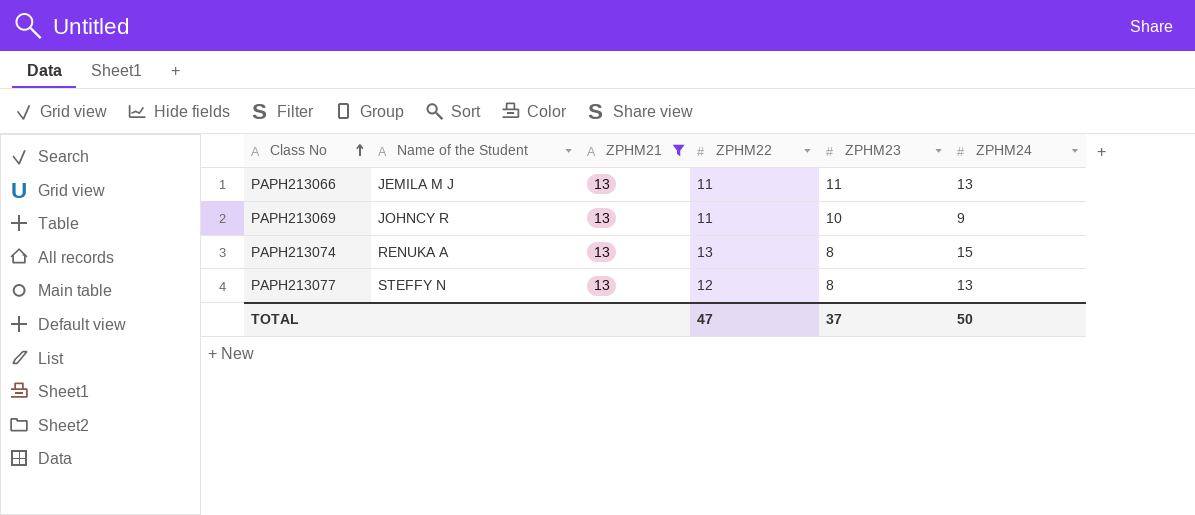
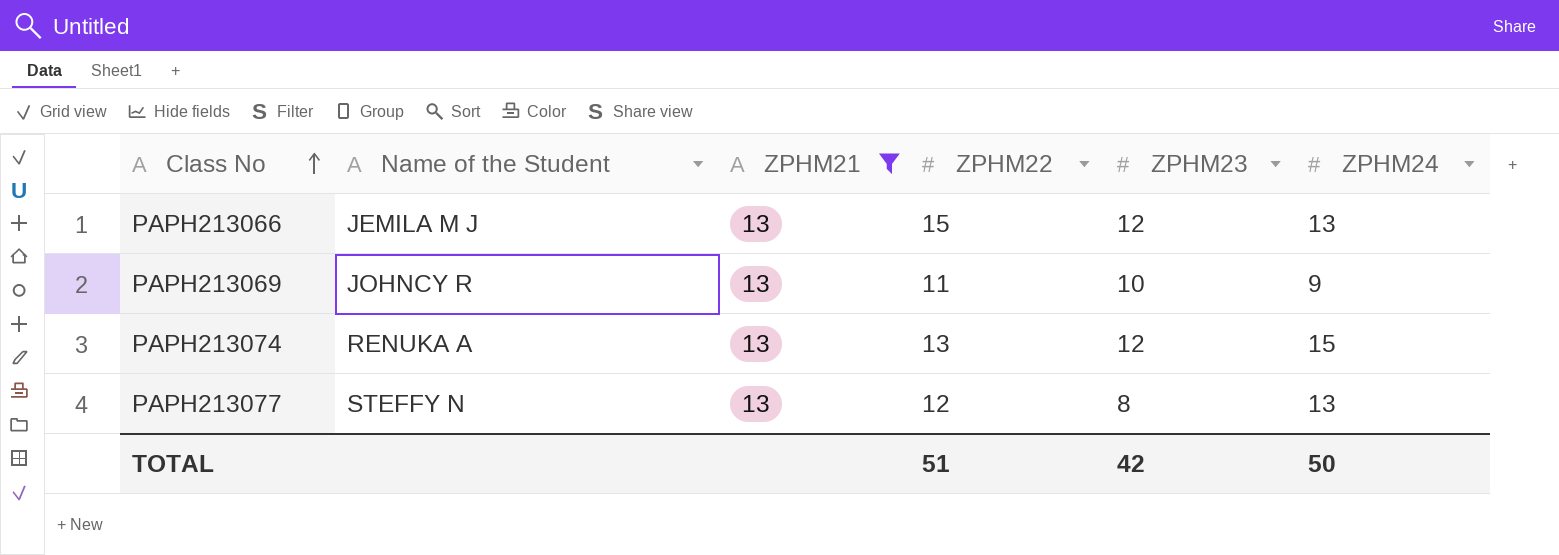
PAPH213066 | ZPHM22: 11 -> 15
PAPH213066 | ZPHM23: 11 -> 12
PAPH213074 | ZPHM23: 8 -> 12
TOTAL | ZPHM22: 47 -> 51
TOTAL | ZPHM23: 37 -> 42

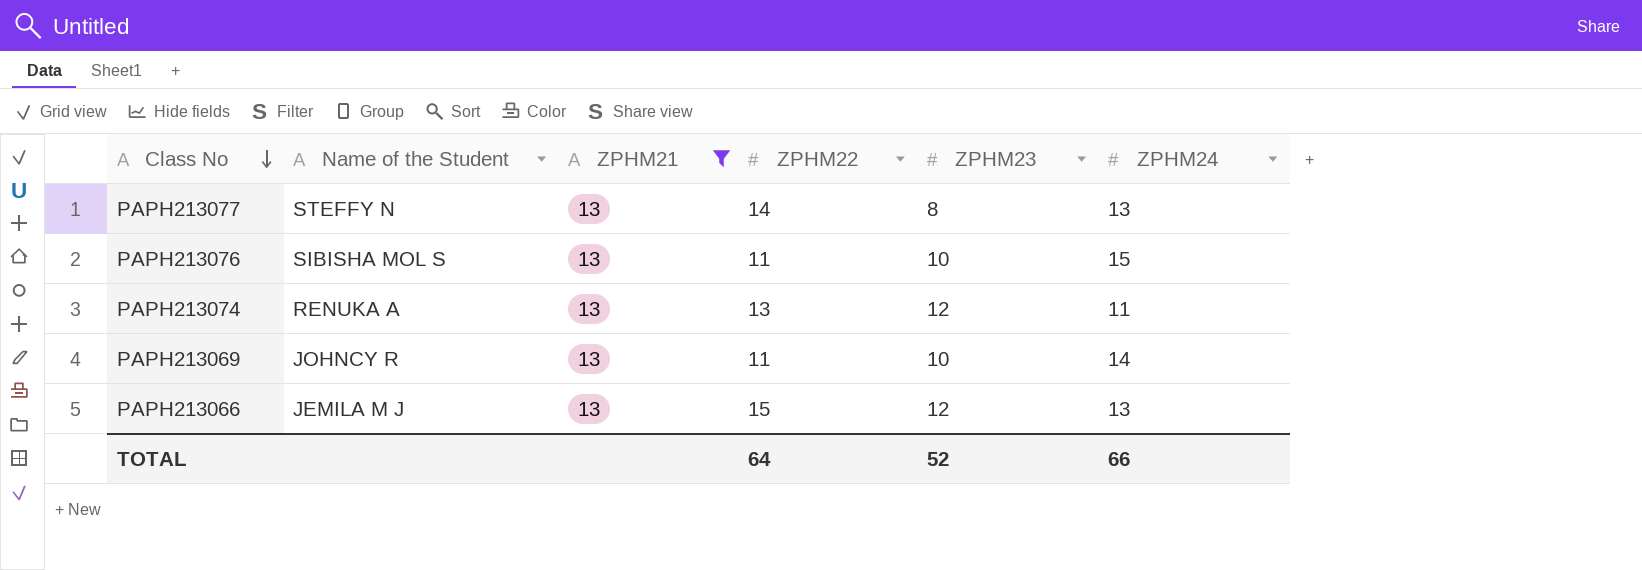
row order: Class No ascending -> Class No descending
PAPH213077 | ZPHM22: 12 -> 14
row PAPH213076: none -> SIBISHA MOL S | 13 | 11 | 10 | 15
PAPH213074 | ZPHM24: 15 -> 11
PAPH213069 | ZPHM24: 9 -> 14
TOTAL | ZPHM22: 51 -> 64
TOTAL | ZPHM23: 42 -> 52
TOTAL | ZPHM24: 50 -> 66

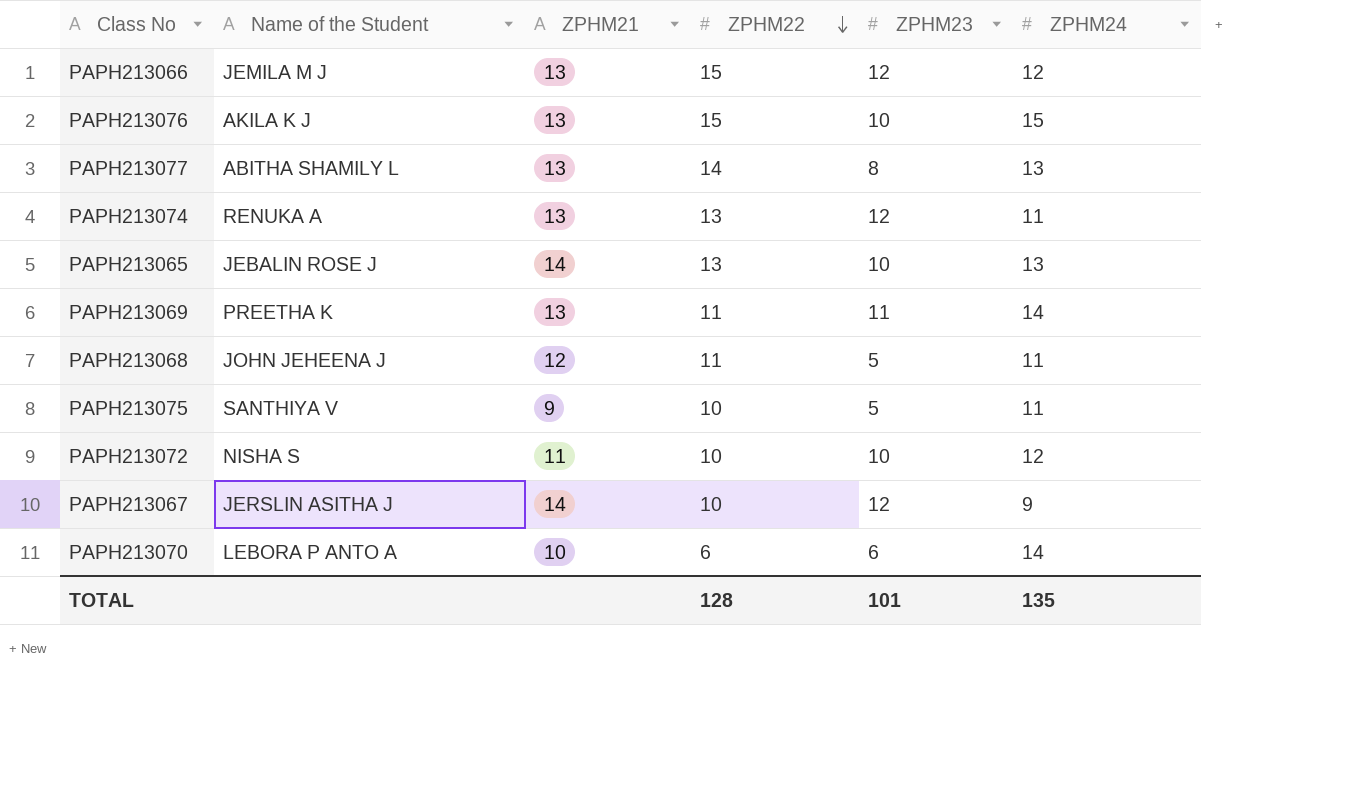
filter: ZPHM21 = 13 -> none
row order: Class No descending -> ZPHM22 descending
PAPH213066 | ZPHM24: 13 -> 12
PAPH213076 | Name of the Student: SIBISHA MOL S -> AKILA K J
PAPH213076 | ZPHM22: 11 -> 15
PAPH213077 | Name of the Student: STEFFY N -> ABITHA SHAMILY L
PAPH213069 | Name of the Student: JOHNCY R -> PREETHA K
PAPH213069 | ZPHM23: 10 -> 11
TOTAL | ZPHM22: 64 -> 128
TOTAL | ZPHM23: 52 -> 101
TOTAL | ZPHM24: 66 -> 135

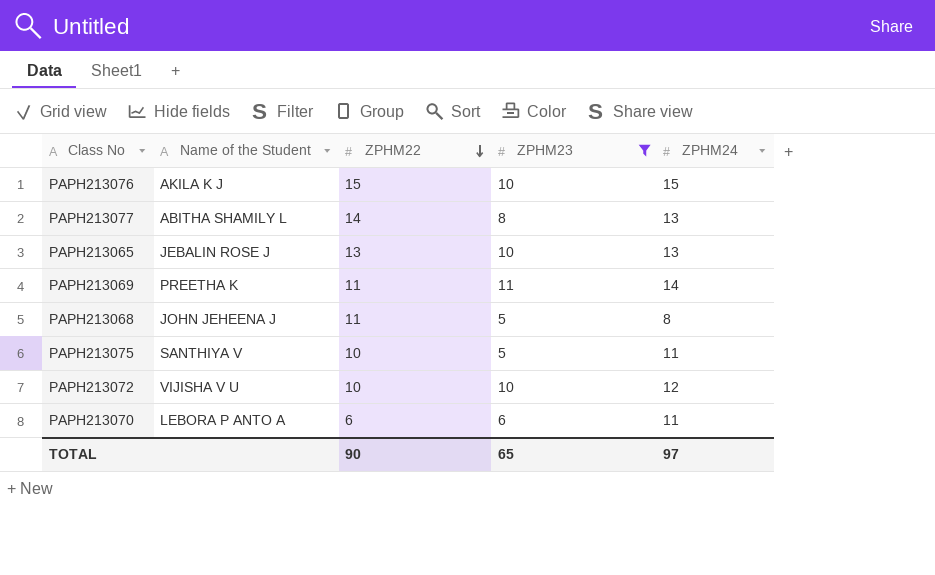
filter: none -> ZPHM23 != 12
column ZPHM21 | position: 3 -> none
PAPH213068 | ZPHM24: 11 -> 8
PAPH213072 | Name of the Student: NISHA S -> VIJISHA V U
PAPH213070 | ZPHM24: 14 -> 11
TOTAL | ZPHM22: 128 -> 90
TOTAL | ZPHM23: 101 -> 65
TOTAL | ZPHM24: 135 -> 97

